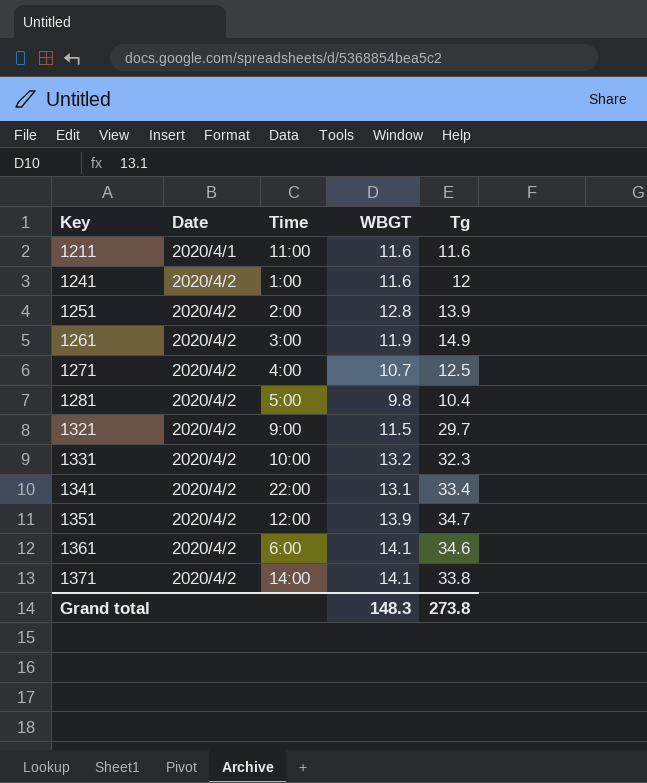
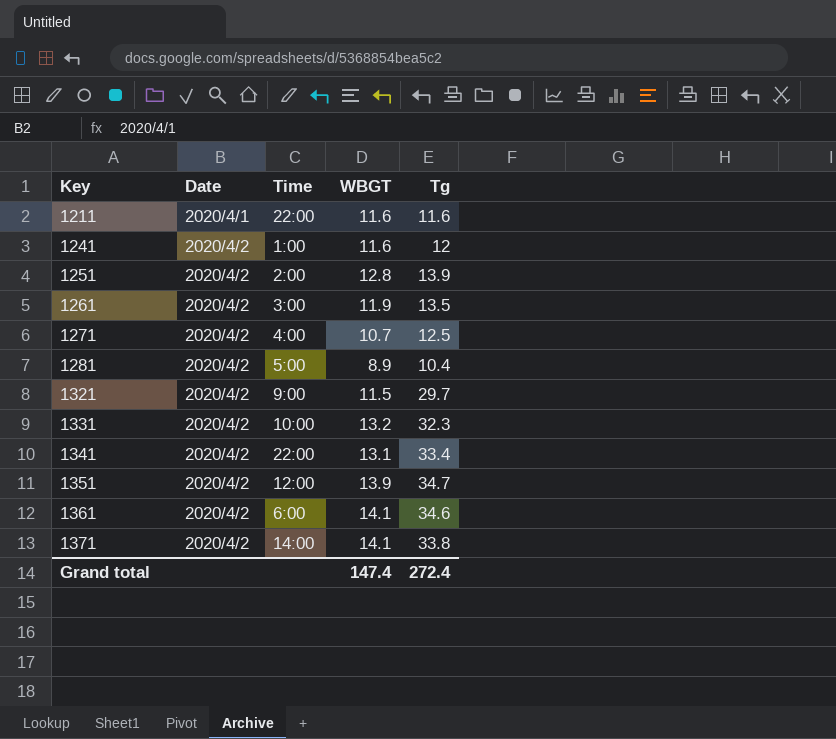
1211 | Time: 11:00 -> 22:00
1261 | Tg: 14.9 -> 13.5
1281 | WBGT: 9.8 -> 8.9
Grand total | WBGT: 148.3 -> 147.4
Grand total | Tg: 273.8 -> 272.4

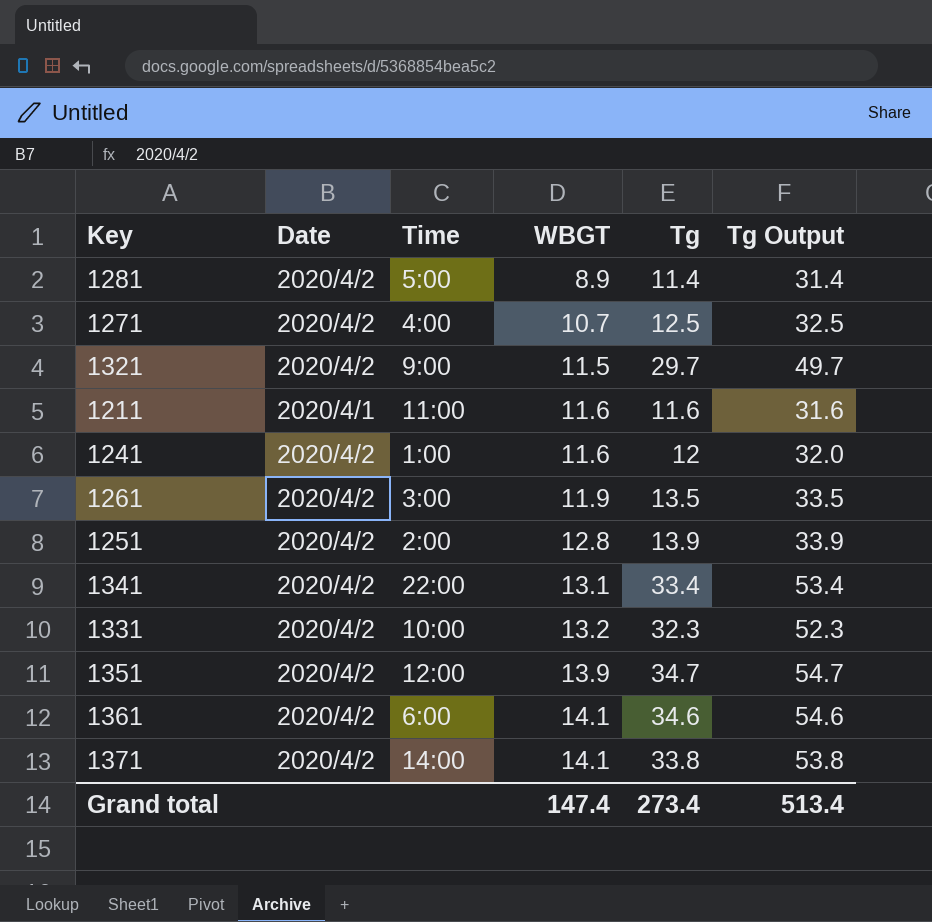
row order: Key ascending -> WBGT ascending
column Tg Output | formula: none -> [Tg] + 20
1281 | Tg: 10.4 -> 11.4
1211 | Time: 22:00 -> 11:00
Grand total | Tg: 272.4 -> 273.4

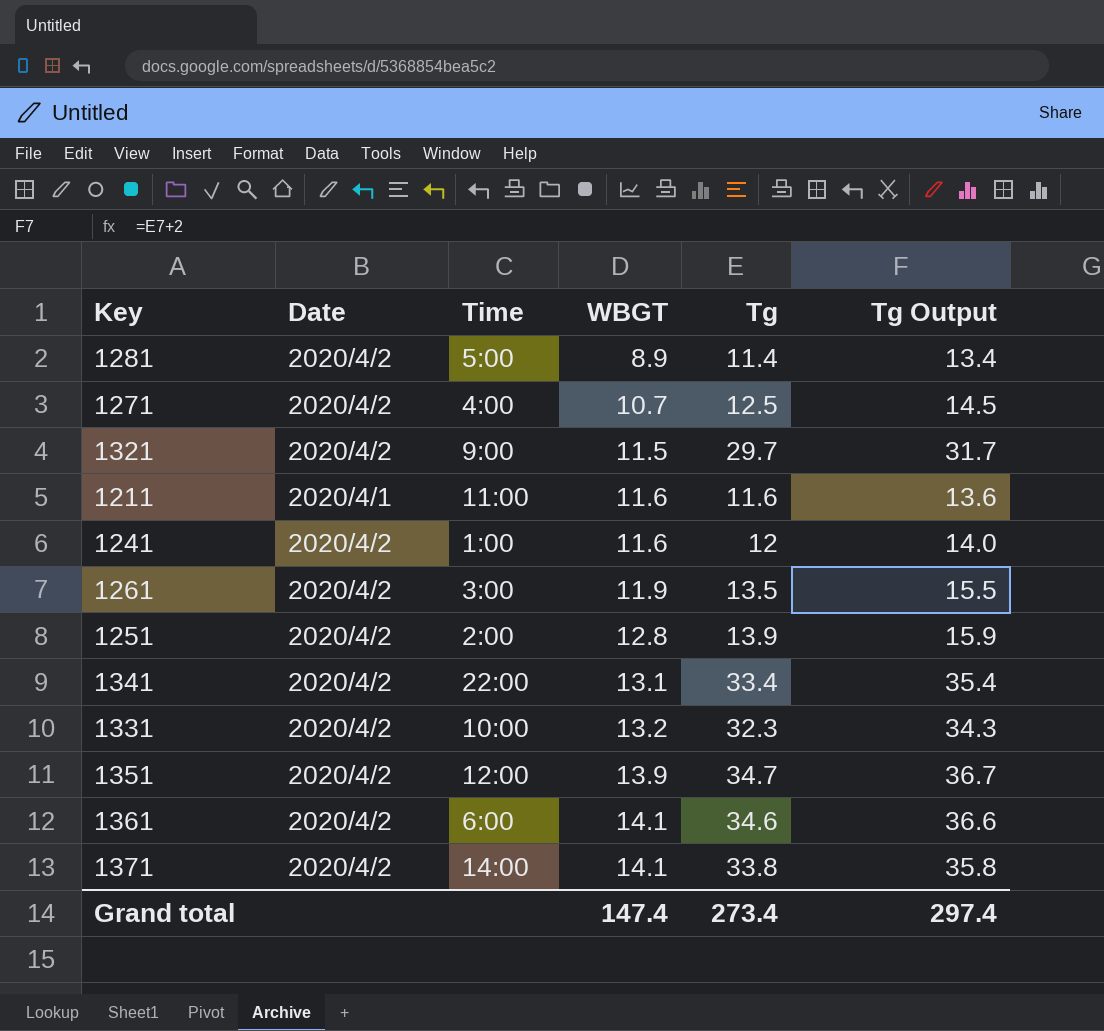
column Tg Output | formula: [Tg] + 20 -> [Tg] + 2
Grand total | Tg Output: 513.4 -> 297.4

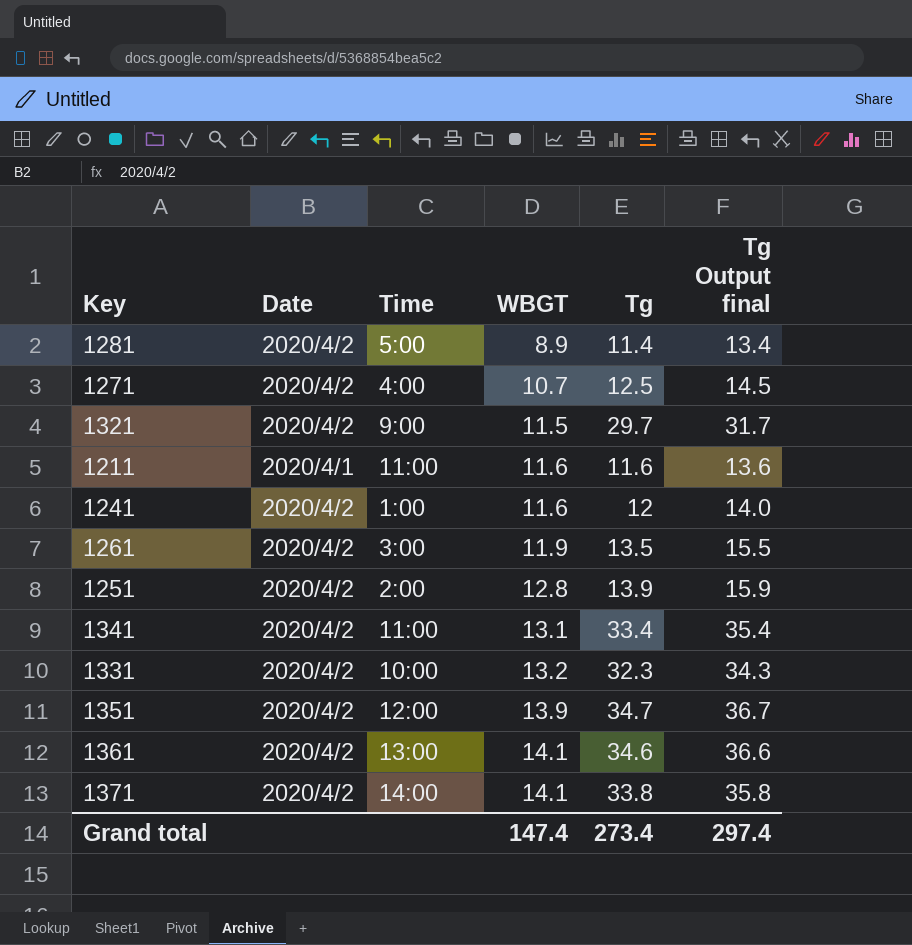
column name: Tg Output -> Tg Output final
1341 | Time: 22:00 -> 11:00
1361 | Time: 6:00 -> 13:00

